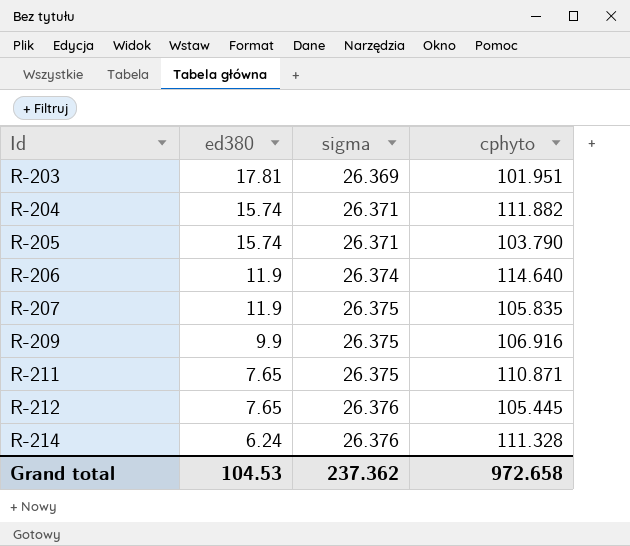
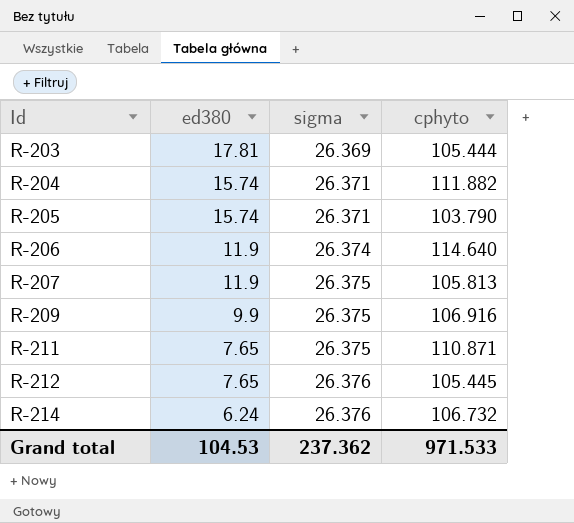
R-203 | cphyto: 101.951 -> 105.444
R-207 | cphyto: 105.835 -> 105.813
R-214 | cphyto: 111.328 -> 106.732
Grand total | cphyto: 972.658 -> 971.533

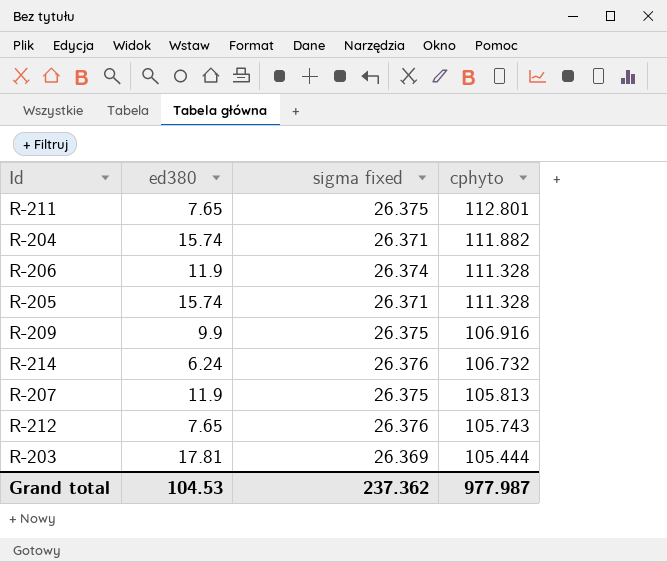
row order: Id ascending -> cphyto descending
column name: sigma -> sigma fixed
R-211 | cphyto: 110.871 -> 112.801
R-206 | cphyto: 114.640 -> 111.328
R-205 | cphyto: 103.790 -> 111.328
R-212 | cphyto: 105.445 -> 105.743
Grand total | cphyto: 971.533 -> 977.987

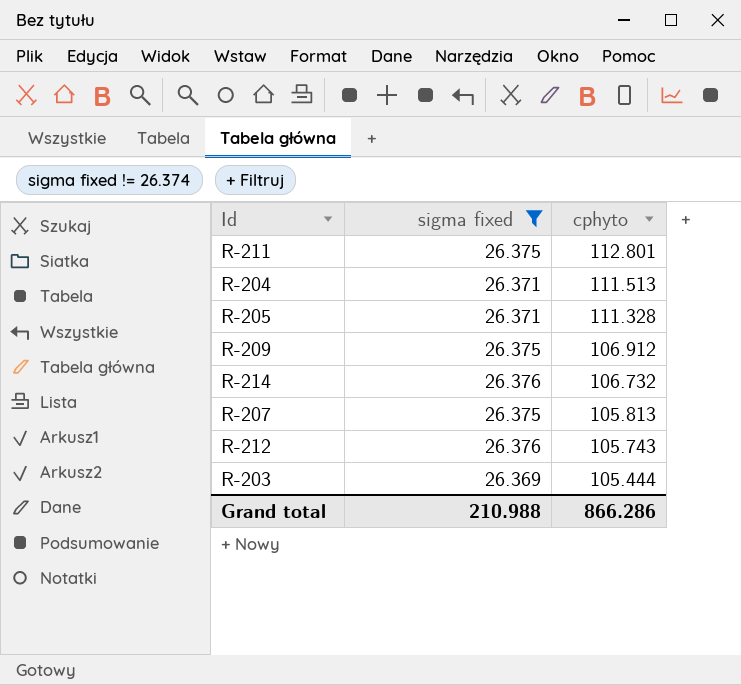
filter: none -> sigma fixed != 26.374
column ed380 | position: 2 -> none
R-204 | cphyto: 111.882 -> 111.513
R-209 | cphyto: 106.916 -> 106.912
Grand total | sigma fixed: 237.362 -> 210.988
Grand total | cphyto: 977.987 -> 866.286

